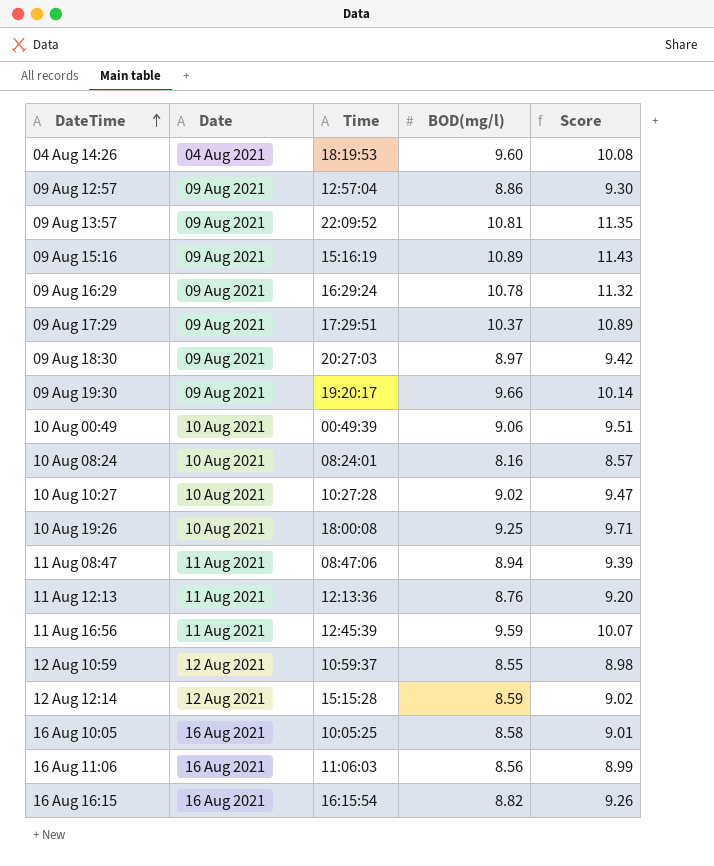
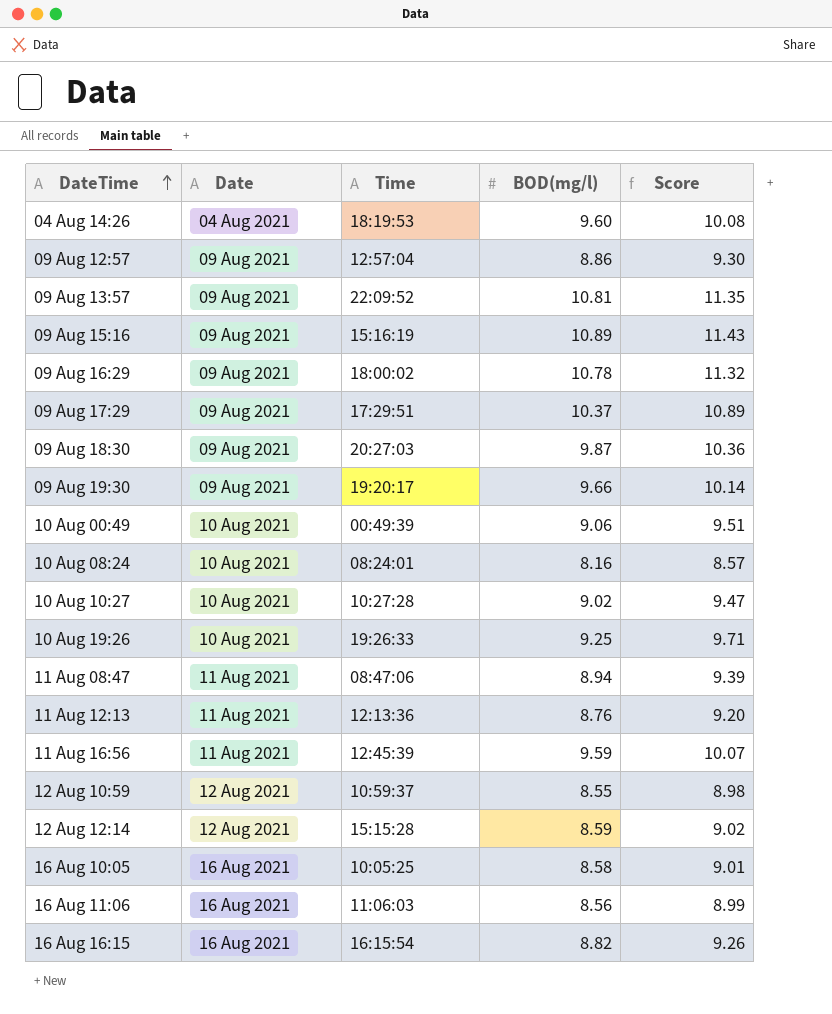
09 Aug 16:29 | Time: 16:29:24 -> 18:00:02
09 Aug 18:30 | BOD(mg/l): 8.97 -> 9.87
09 Aug 18:30 | Score: 9.42 -> 10.36
10 Aug 19:26 | Time: 18:00:08 -> 19:26:33

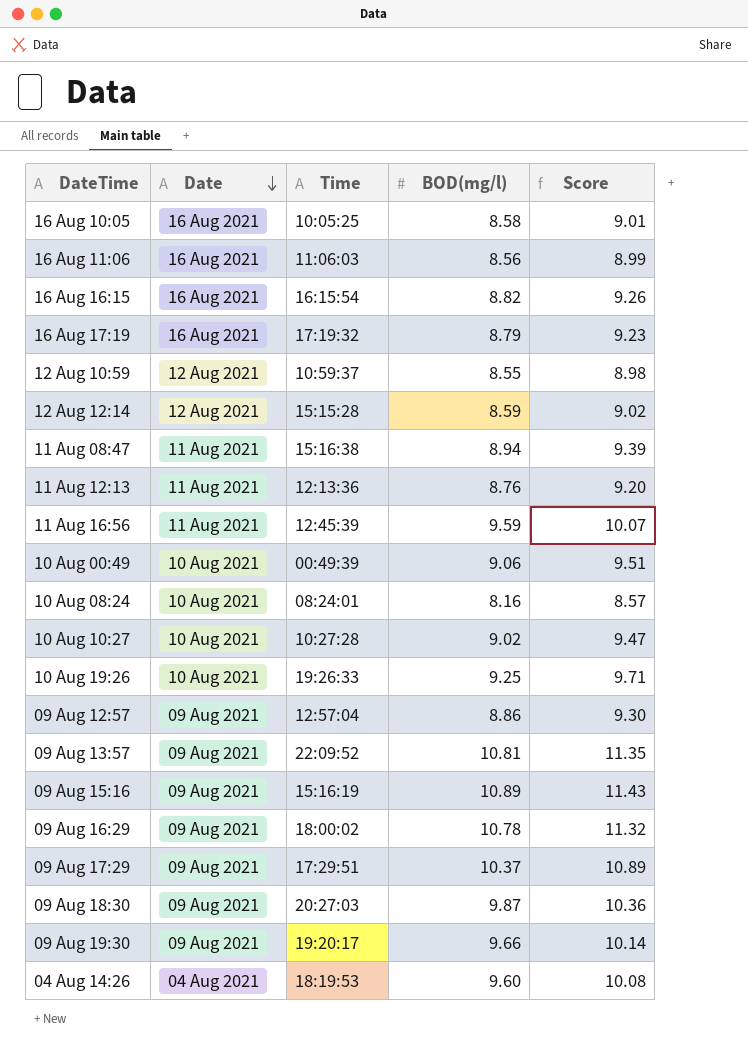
row order: DateTime ascending -> Date descending
row 16 Aug 17:19: none -> 16 Aug 2021 | 17:19:32 | 8.79 | 9.23
11 Aug 08:47 | Time: 08:47:06 -> 15:16:38

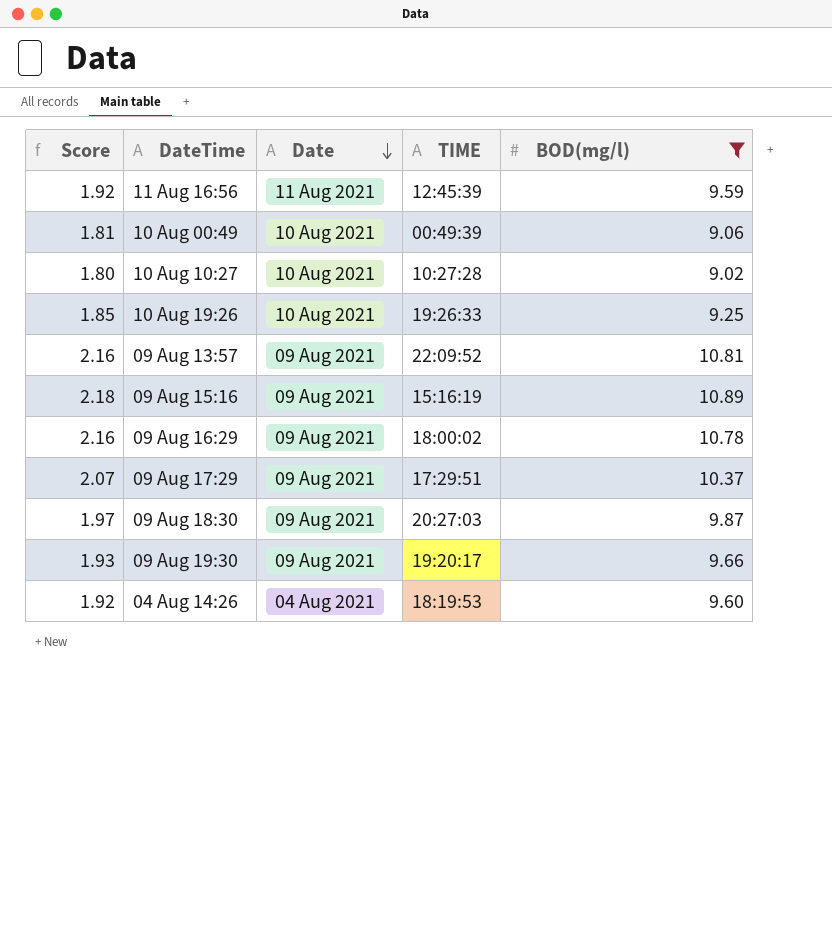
filter: none -> BOD(mg/l) >= 9.02
column Score | formula: [BOD(mg/l)] * 1.05 -> [BOD(mg/l)] * 0.2
column Score | position: 5 -> 1
column name: Time -> TIME

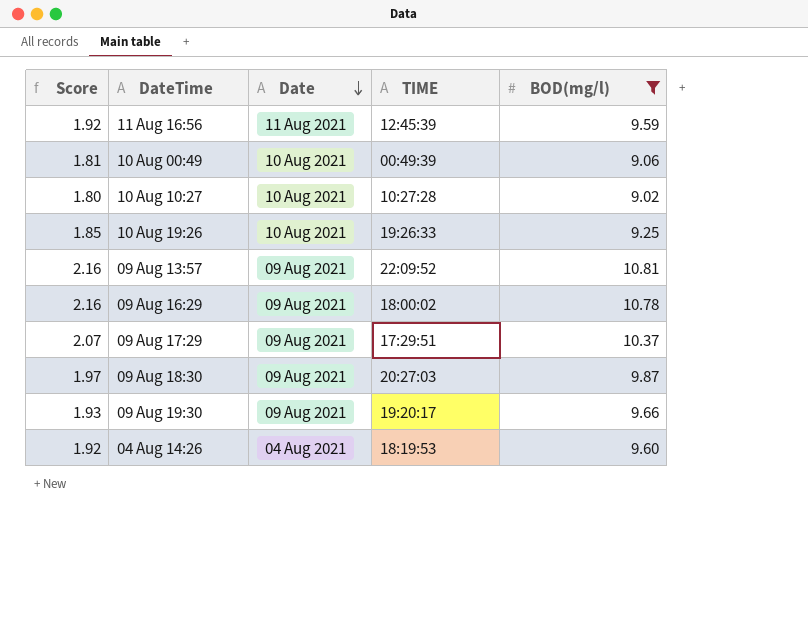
row 09 Aug 15:16: 2.18 | 09 Aug 2021 | 15:16:19 | 10.89 -> none

